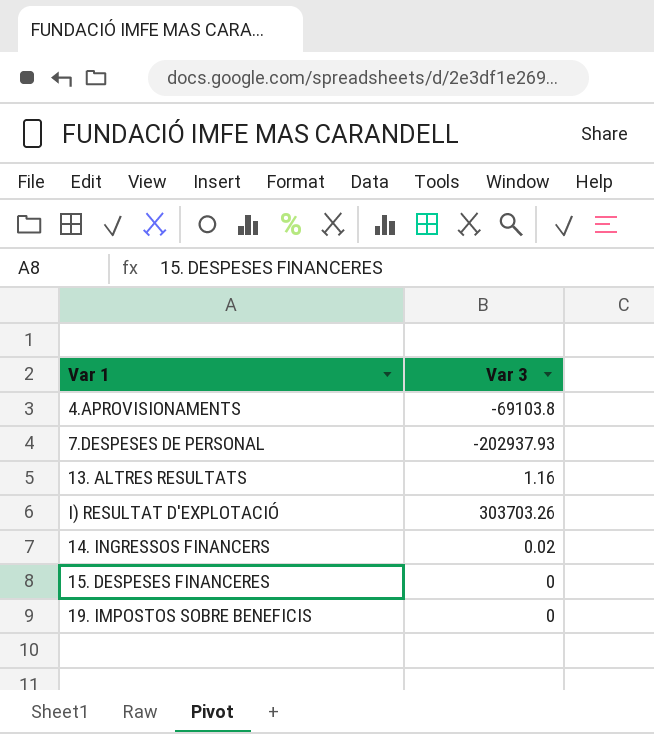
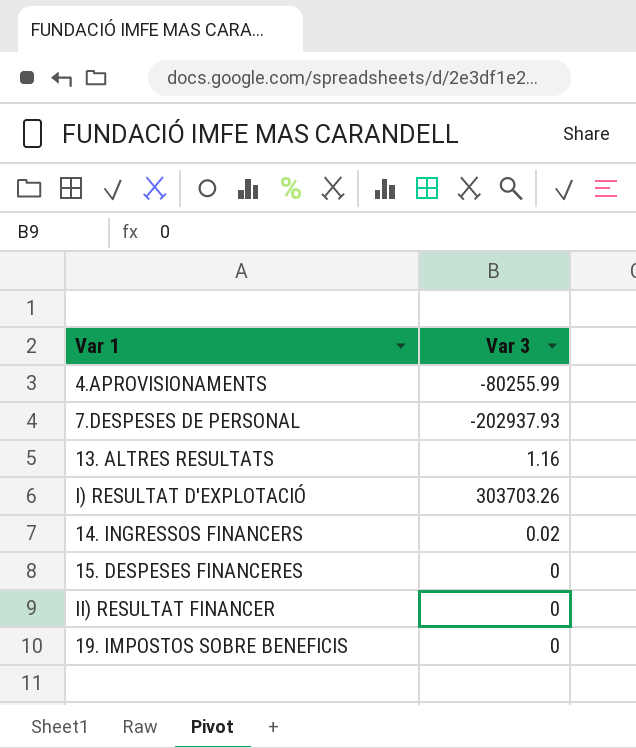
4.APROVISIONAMENTS | Var 3: -69103.8 -> -80255.99
row II) RESULTAT FINANCER: none -> 0

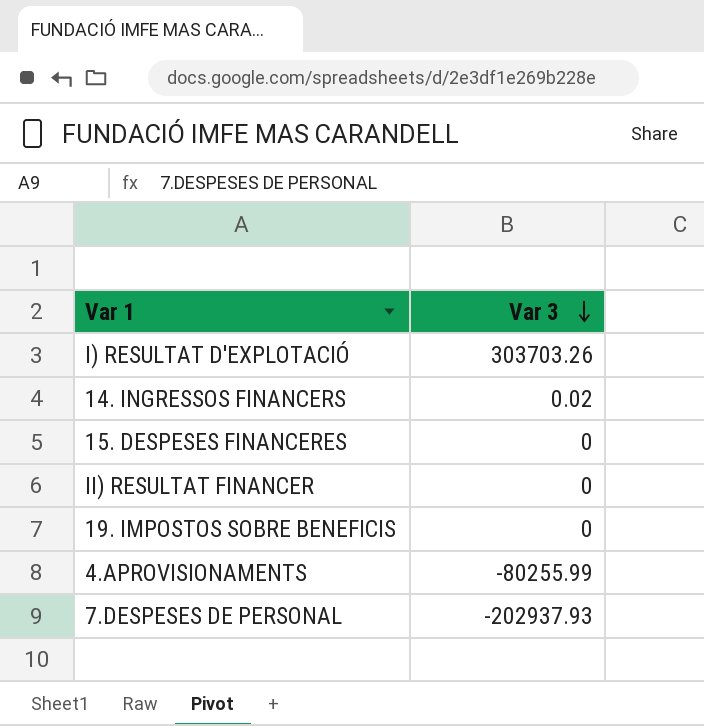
row order: none -> Var 3 descending
row 13. ALTRES RESULTATS: 1.16 -> none

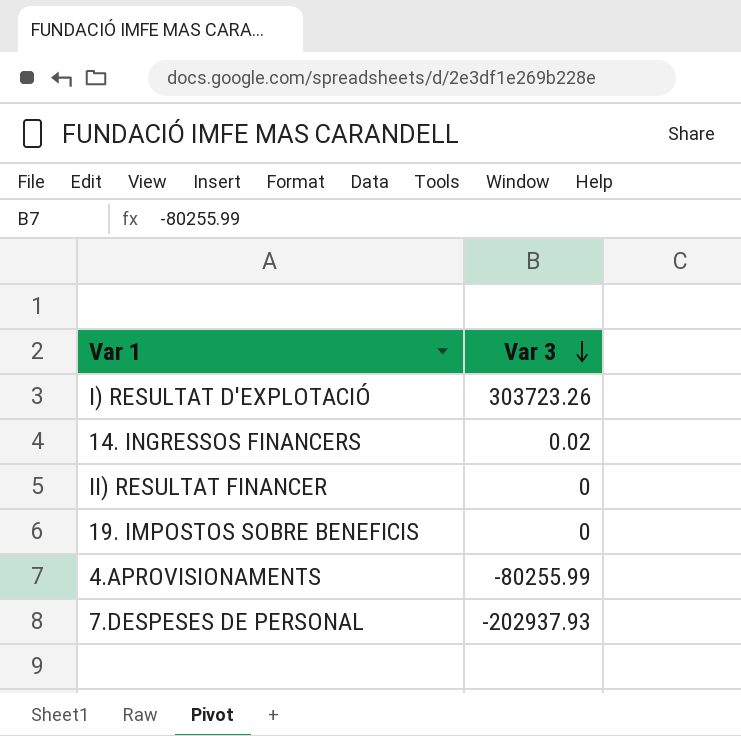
row 15. DESPESES FINANCERES: 0 -> none
I) RESULTAT D'EXPLOTACIÓ | Var 3: 303703.26 -> 303723.26

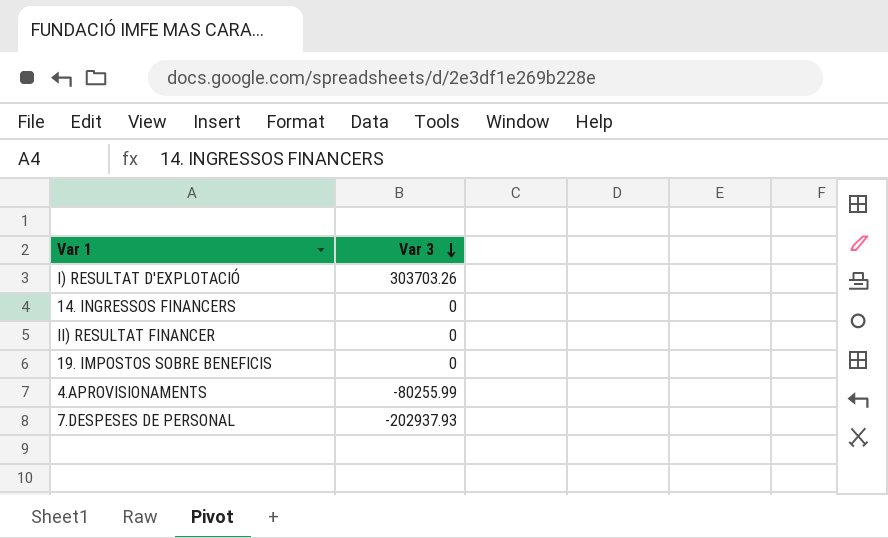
I) RESULTAT D'EXPLOTACIÓ | Var 3: 303723.26 -> 303703.26
14. INGRESSOS FINANCERS | Var 3: 0.02 -> 0

